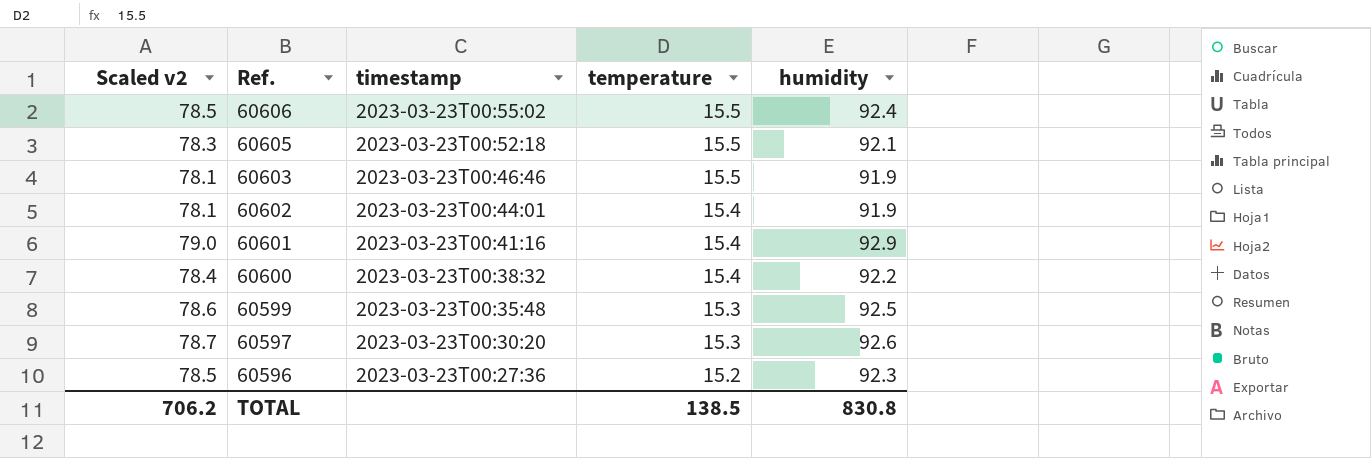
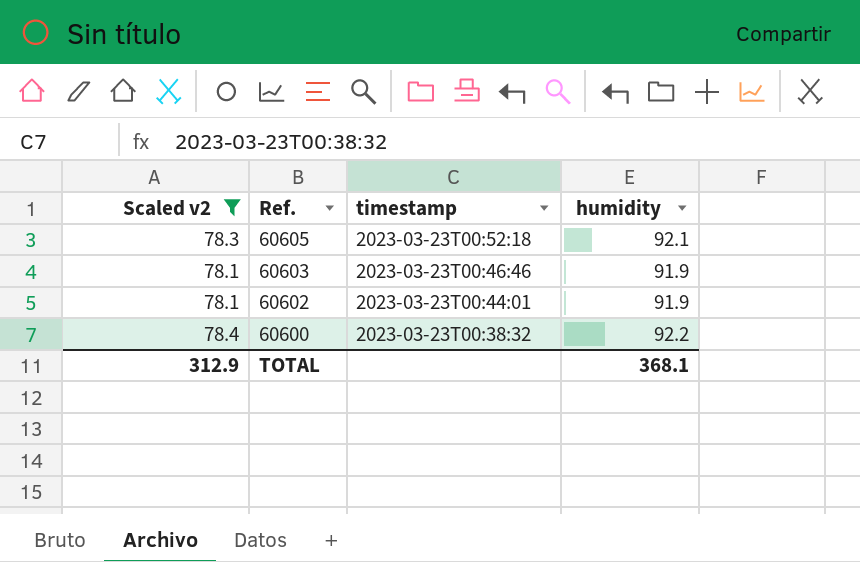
filter: none -> Scaled v2 <= 78.4
column temperature | position: 4 -> none
TOTAL | Scaled v2: 706.2 -> 312.9
TOTAL | humidity: 830.8 -> 368.1

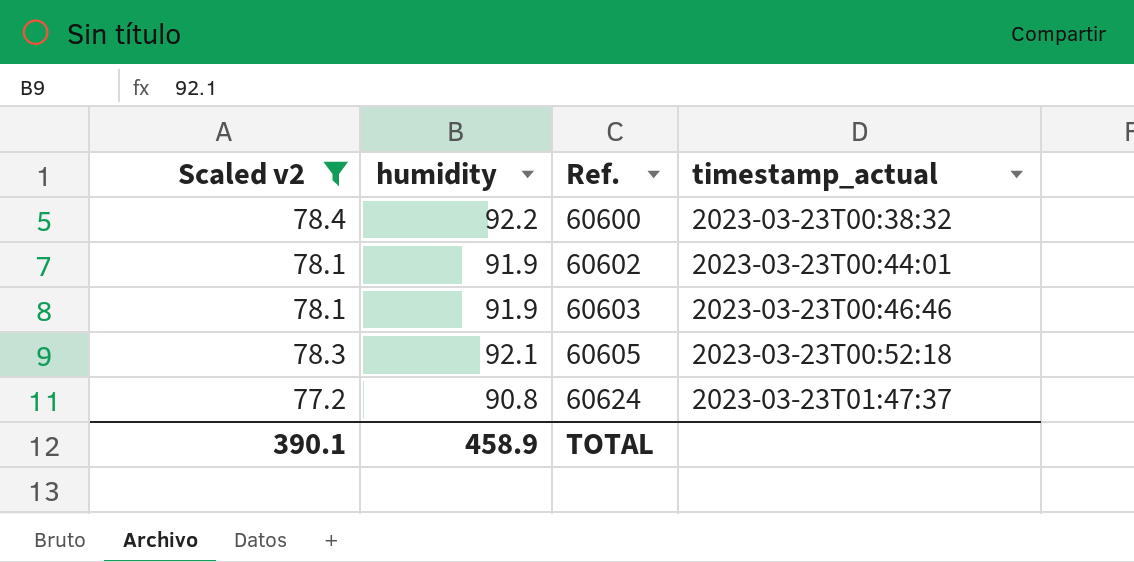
row order: Ref. descending -> Ref. ascending
column humidity | position: 4 -> 2
column name: timestamp -> timestamp_actual
row 60624: none -> 77.2 | 90.8 | 2023-03-23T01:47:37
TOTAL | Scaled v2: 312.9 -> 390.1
TOTAL | humidity: 368.1 -> 458.9

